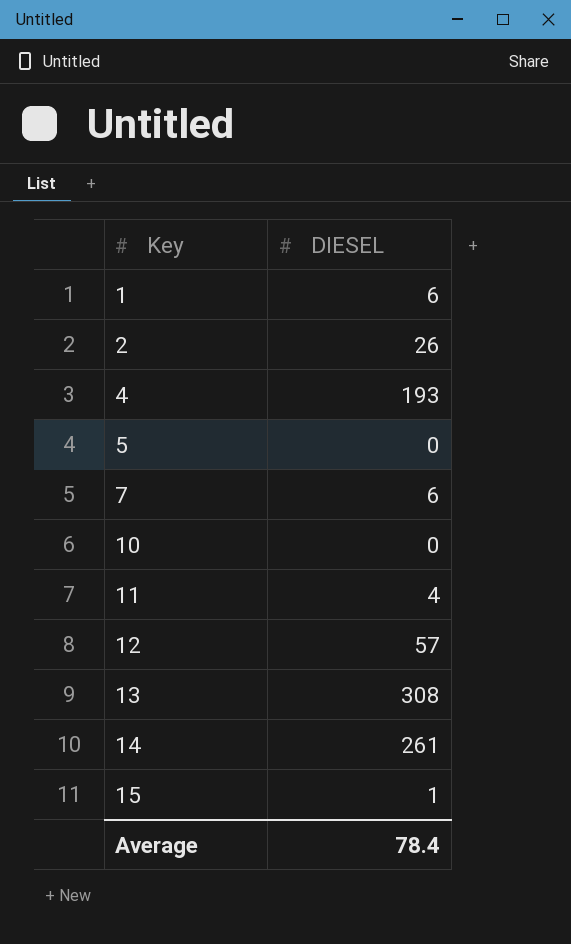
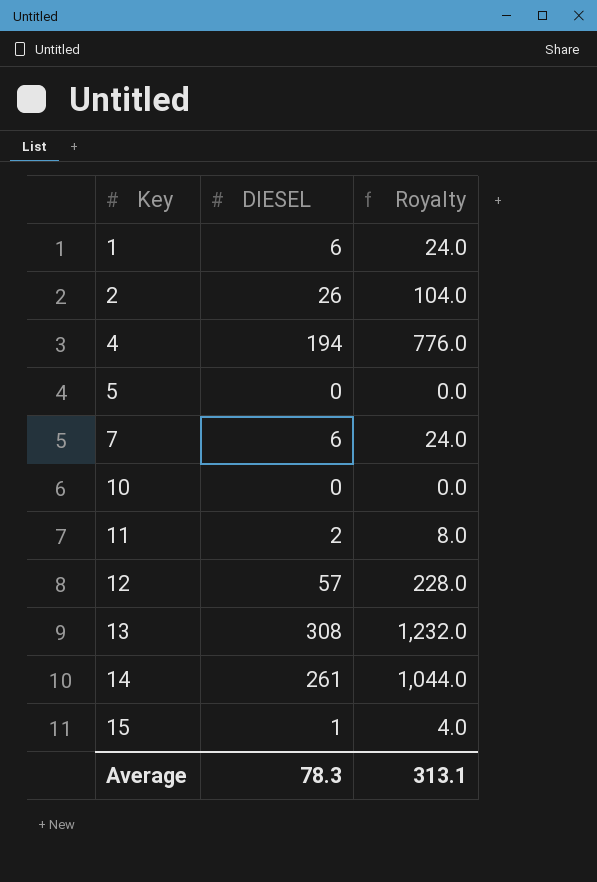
column Royalty | formula: none -> [DIESEL] * 4
4 | DIESEL: 193 -> 194
11 | DIESEL: 4 -> 2
Average | DIESEL: 78.4 -> 78.3

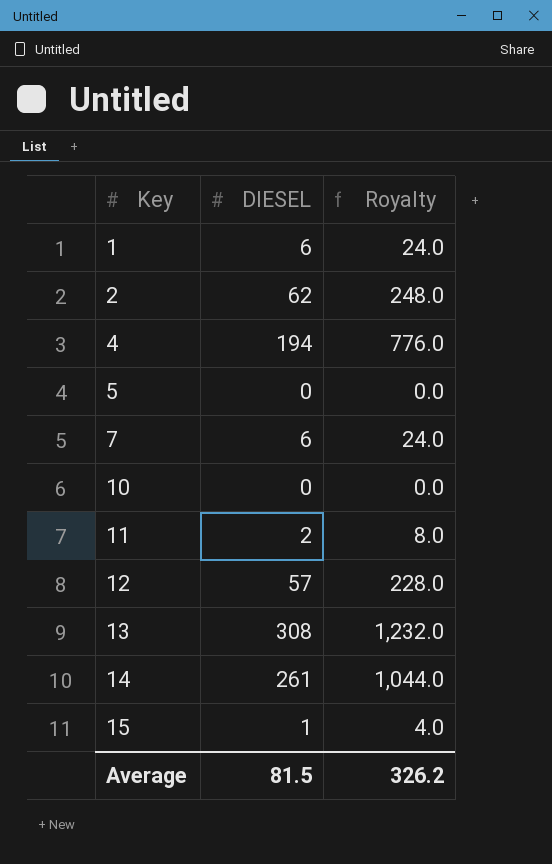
2 | DIESEL: 26 -> 62
2 | Royalty: 104.0 -> 248.0
Average | DIESEL: 78.3 -> 81.5
Average | Royalty: 313.1 -> 326.2

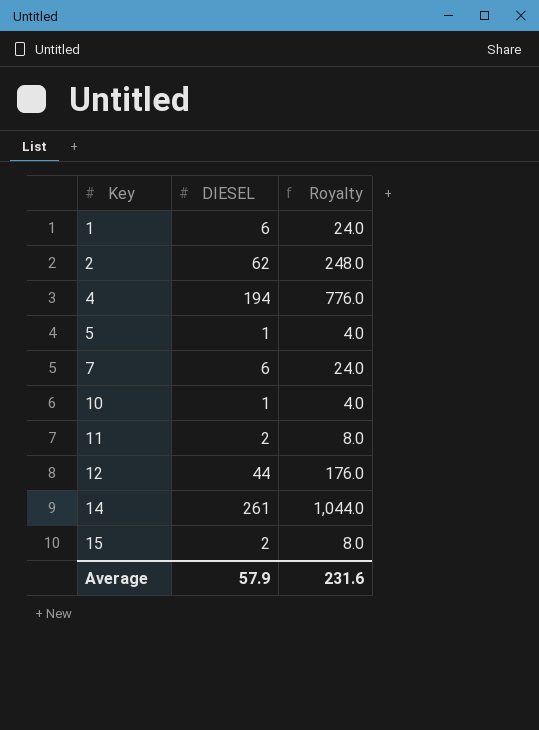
row 13: 308 | 1,232.0 -> none
5 | DIESEL: 0 -> 1
5 | Royalty: 0.0 -> 4.0
10 | DIESEL: 0 -> 1
10 | Royalty: 0.0 -> 4.0
12 | DIESEL: 57 -> 44
12 | Royalty: 228.0 -> 176.0
15 | DIESEL: 1 -> 2
15 | Royalty: 4.0 -> 8.0
Average | DIESEL: 81.5 -> 57.9
Average | Royalty: 326.2 -> 231.6

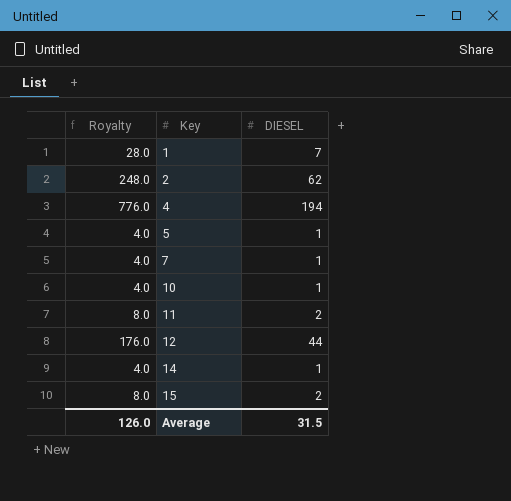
column Royalty | position: 3 -> 1
1 | Royalty: 24.0 -> 28.0
1 | DIESEL: 6 -> 7
7 | Royalty: 24.0 -> 4.0
7 | DIESEL: 6 -> 1
14 | Royalty: 1,044.0 -> 4.0
14 | DIESEL: 261 -> 1
Average | Royalty: 231.6 -> 126.0
Average | DIESEL: 57.9 -> 31.5

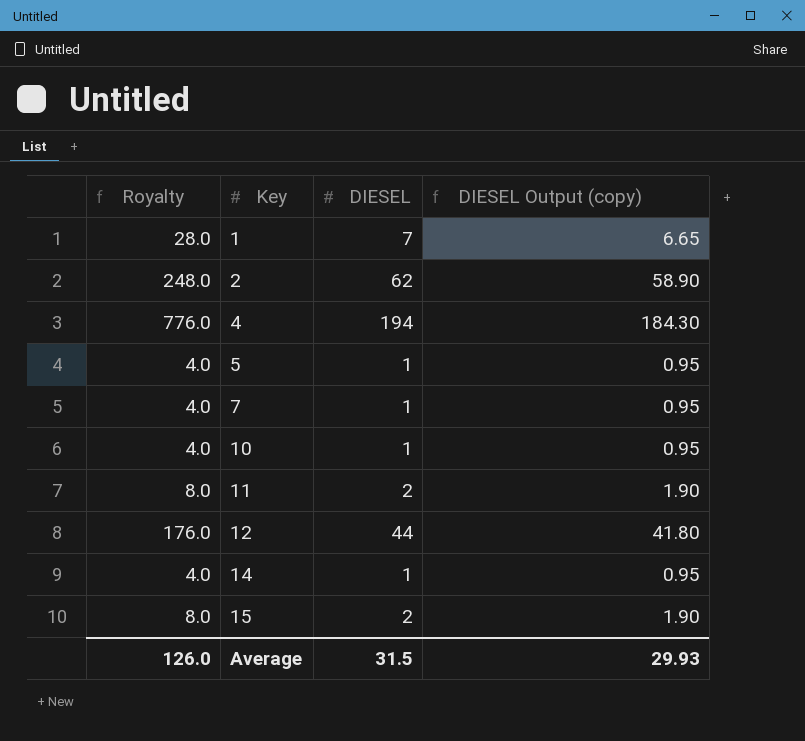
column DIESEL Output (copy) | formula: none -> [DIESEL] * 0.95

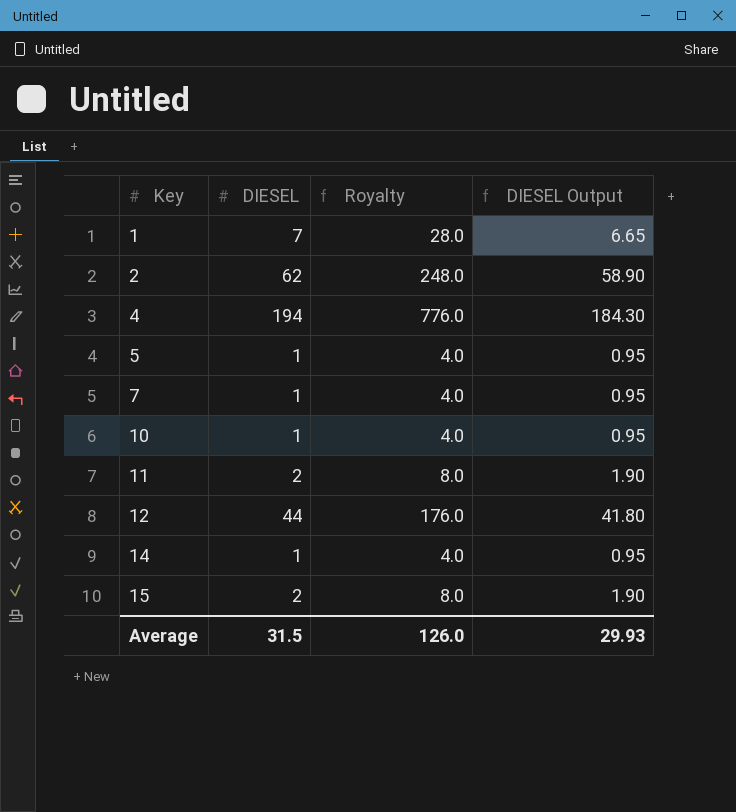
column Royalty | position: 1 -> 3
column name: DIESEL Output (copy) -> DIESEL Output

